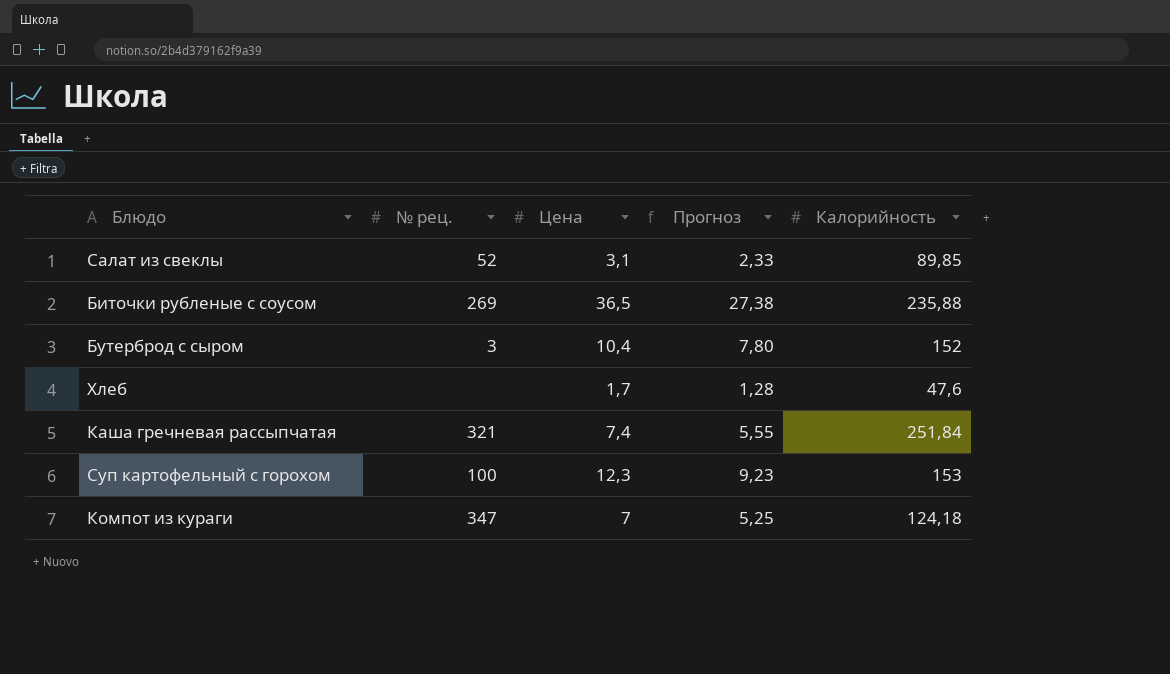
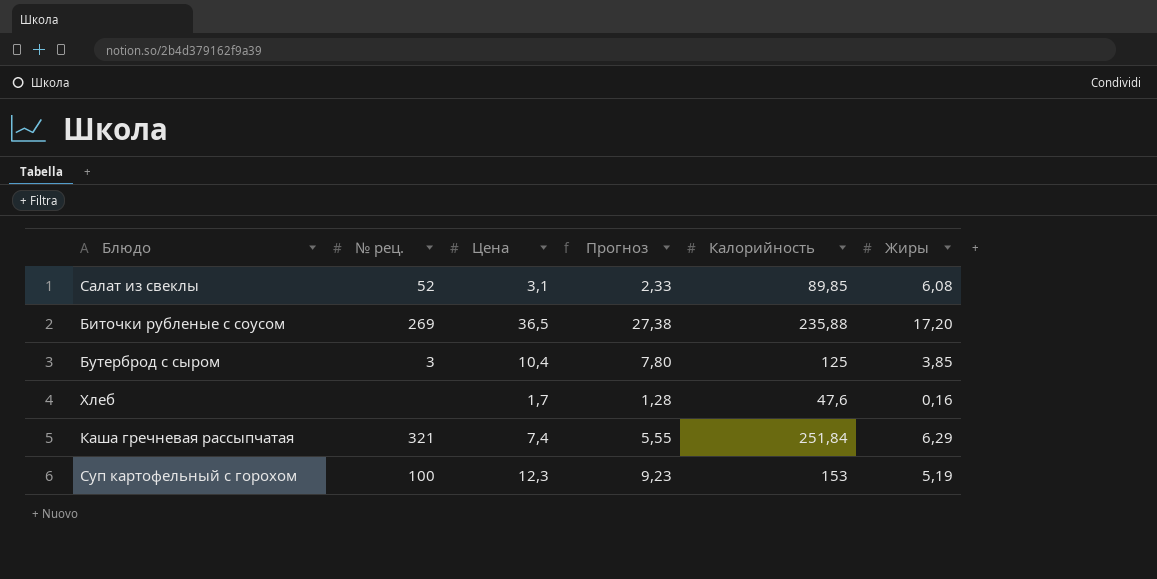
column Жиры | position: none -> 6
row Компот из кураги: 347 | 7 | 5,25 | 124,18 -> none
Бутерброд с сыром | Калорийность: 152 -> 125

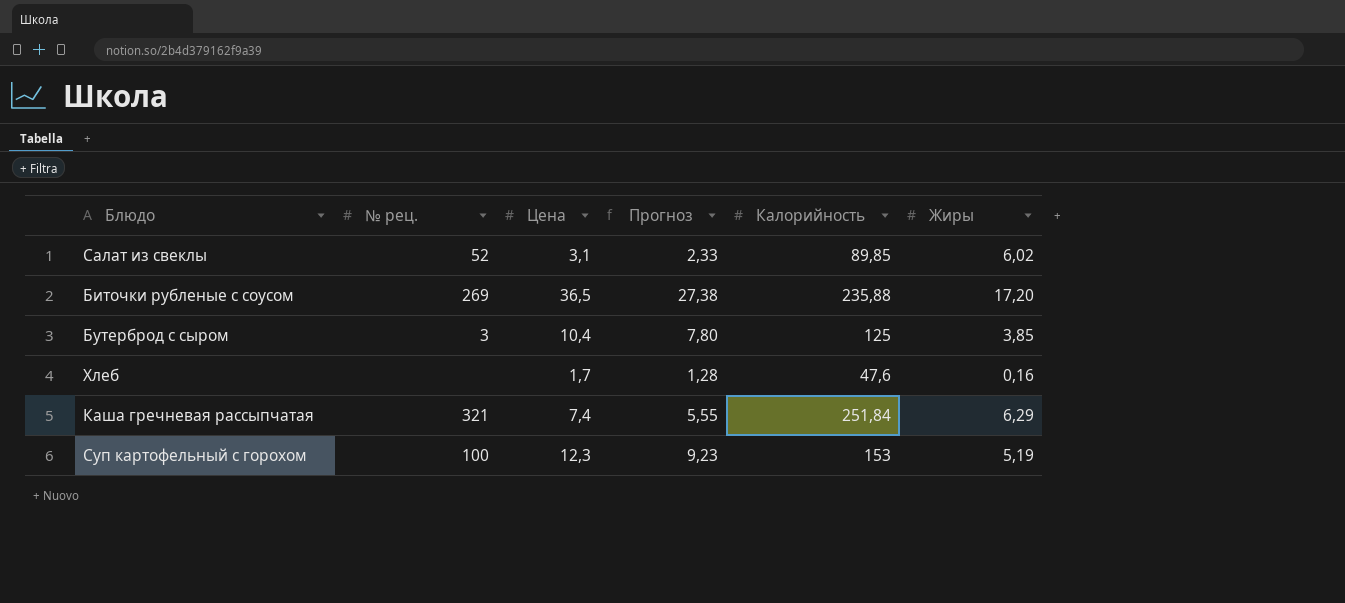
Салат из свеклы | Жиры: 6,08 -> 6,02

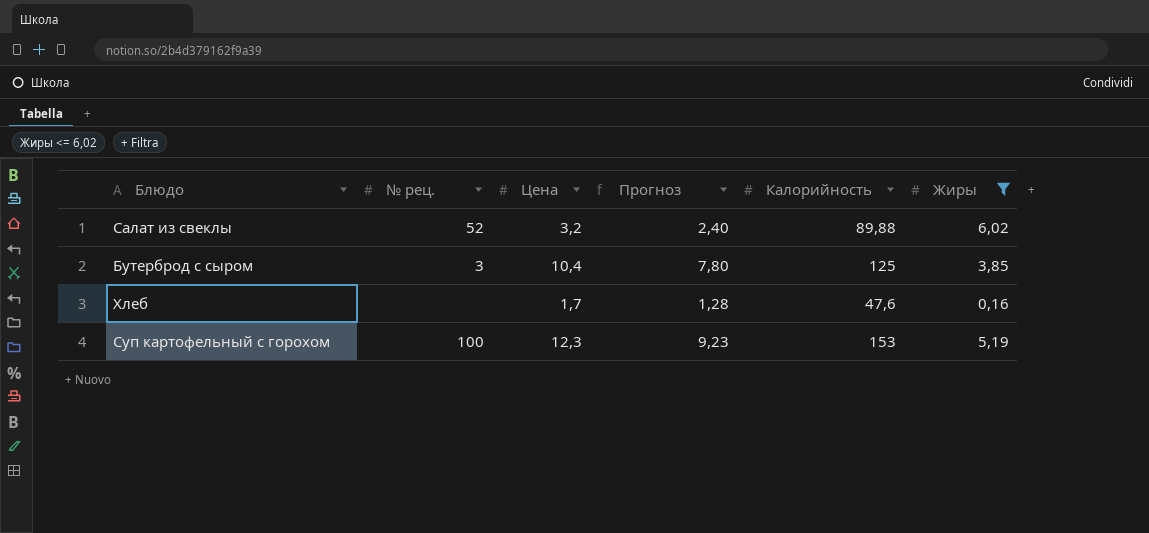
filter: none -> Жиры <= 6,02
Салат из свеклы | Цена: 3,1 -> 3,2
Салат из свеклы | Прогноз: 2,33 -> 2,40
Салат из свеклы | Калорийность: 89,85 -> 89,88

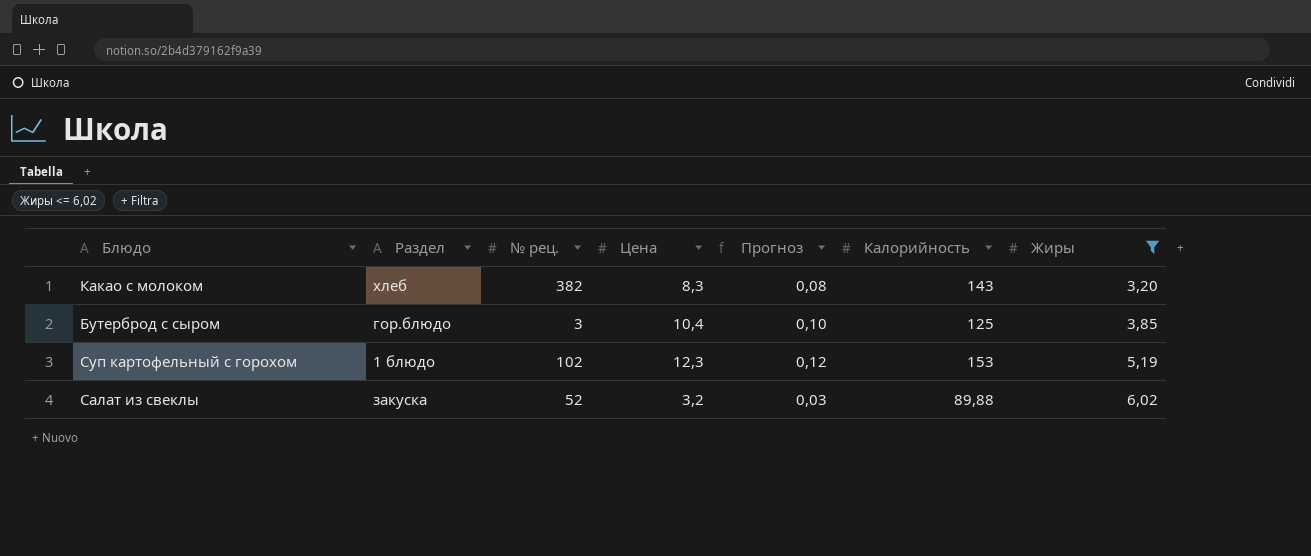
row order: none -> Жиры ascending
column Раздел | position: none -> 2
column Прогноз | formula: [Цена] * 0,75 -> [Цена] * 0,01
row Хлеб: none | 1,7 | 1,28 | 47,6 | 0,16 -> none
row Какао с молоком: none -> хлеб | 382 | 8,3 | 0,08 | 143 | 3,20
Суп картофельный с горохом | № рец.: 100 -> 102

